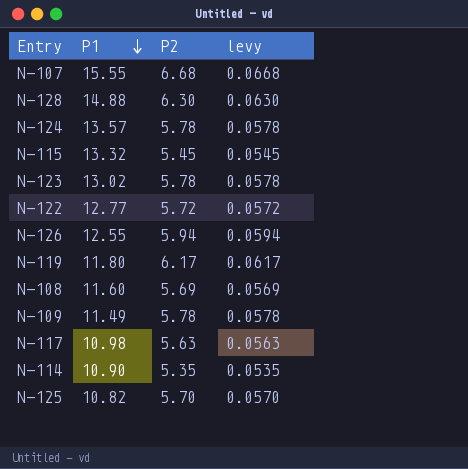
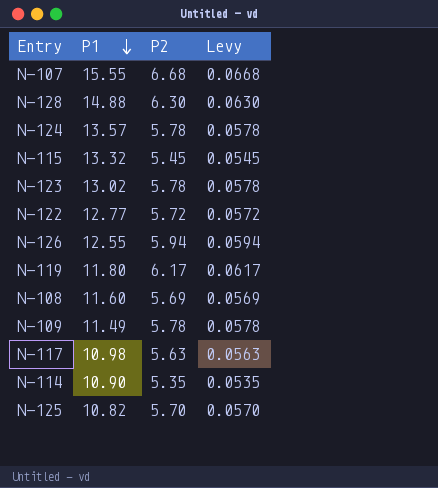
column name: levy -> Levy

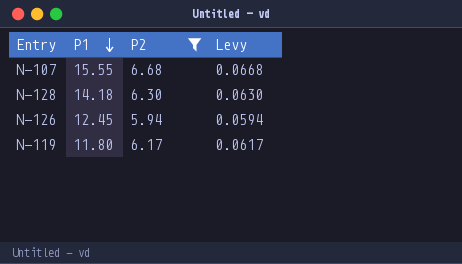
filter: none -> P2 >= 5.94
N-128 | P1: 14.88 -> 14.18
N-126 | P1: 12.55 -> 12.45

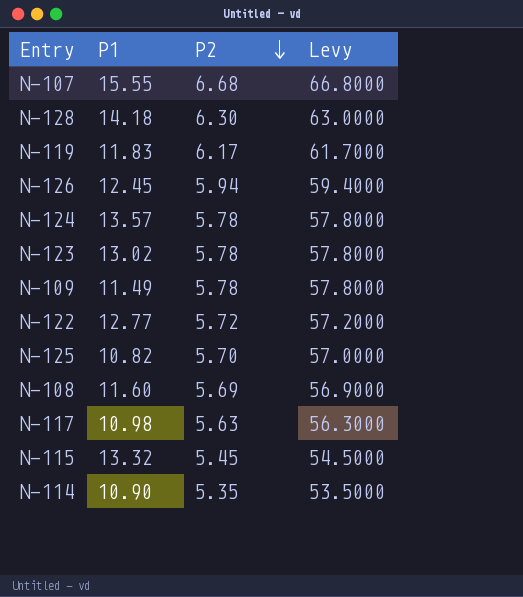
filter: P2 >= 5.94 -> none
row order: P1 descending -> P2 descending
column Levy | formula: [P2] * 0.01 -> [P2] * 10
N-119 | P1: 11.80 -> 11.83

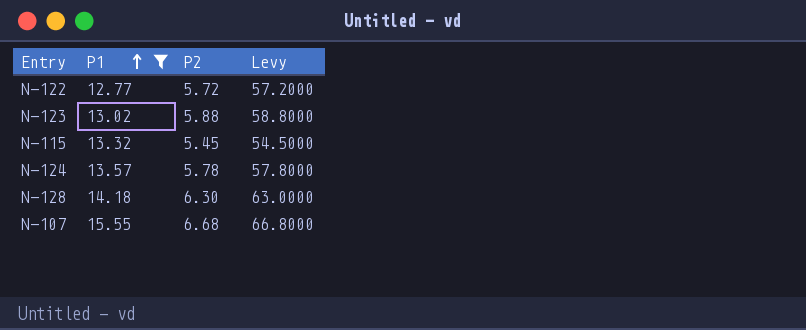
filter: none -> P1 >= 12.77
row order: P2 descending -> P1 ascending
N-123 | P2: 5.78 -> 5.88
N-123 | Levy: 57.8000 -> 58.8000

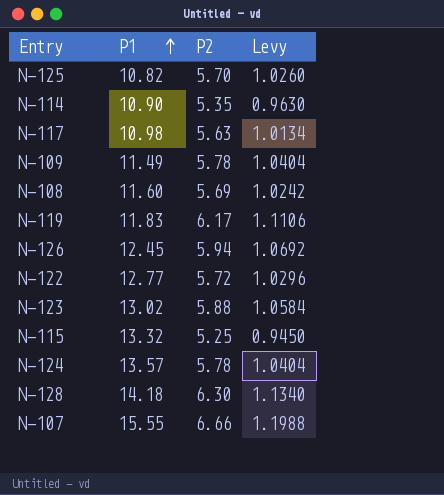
filter: P1 >= 12.77 -> none
column Levy | formula: [P2] * 10 -> [P2] * 0.18
N-115 | P2: 5.45 -> 5.25
N-107 | P2: 6.68 -> 6.66

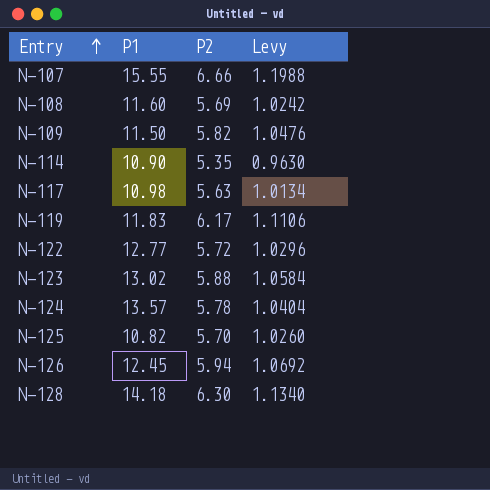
row order: P1 ascending -> Entry ascending
row N-115: 13.32 | 5.25 | 0.9450 -> none
N-109 | P1: 11.49 -> 11.50
N-109 | P2: 5.78 -> 5.82
N-109 | Levy: 1.0404 -> 1.0476

